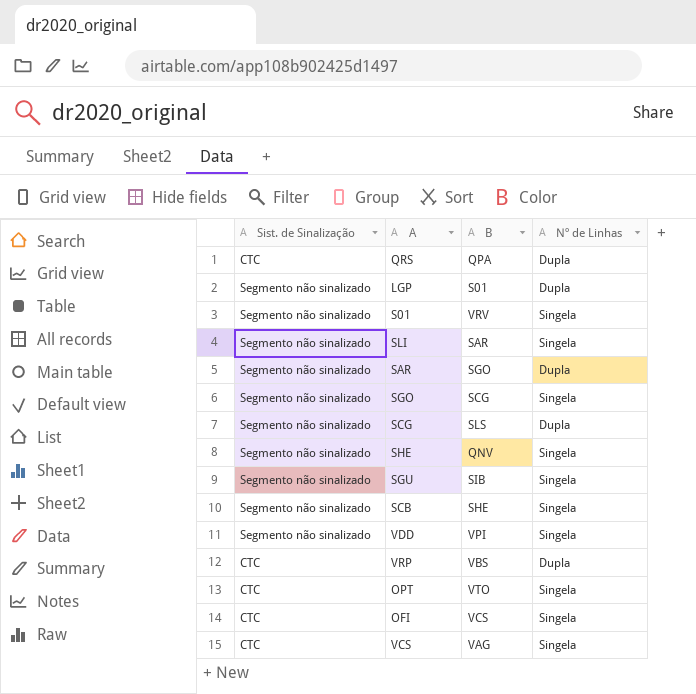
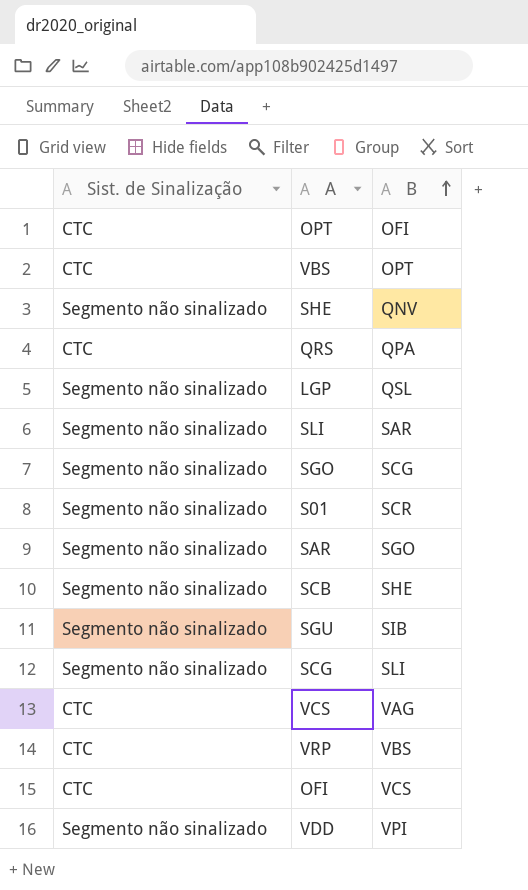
row order: none -> B ascending
column Nº de Linhas | position: 4 -> none
OPT | B: VTO -> OFI
row VBS: none -> CTC | OPT
LGP | B: S01 -> QSL
S01 | B: VRV -> SCR
SCG | B: SLS -> SLI

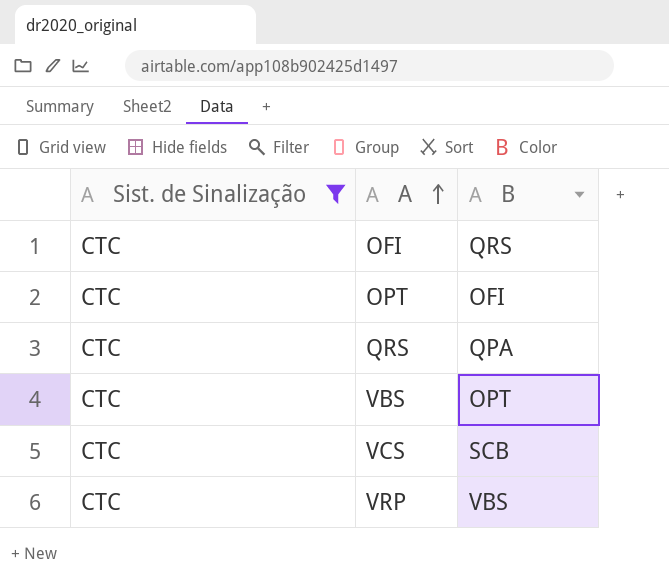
filter: none -> Sist. de Sinalização = CTC
row order: B ascending -> A ascending
OFI | B: VCS -> QRS
VCS | B: VAG -> SCB

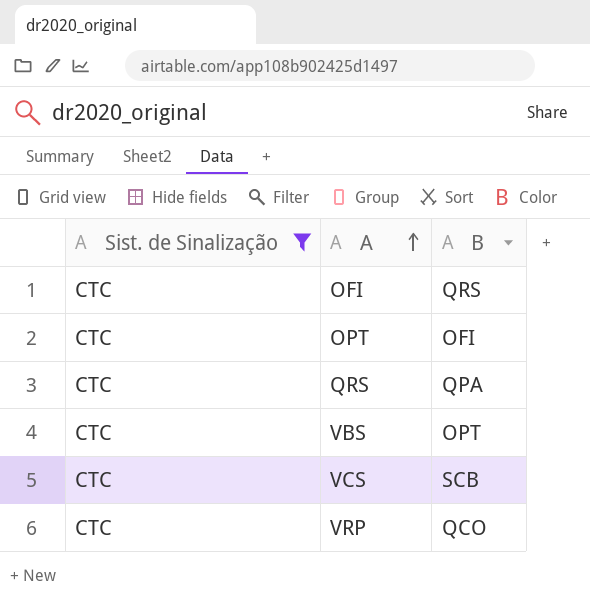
VRP | B: VBS -> QCO

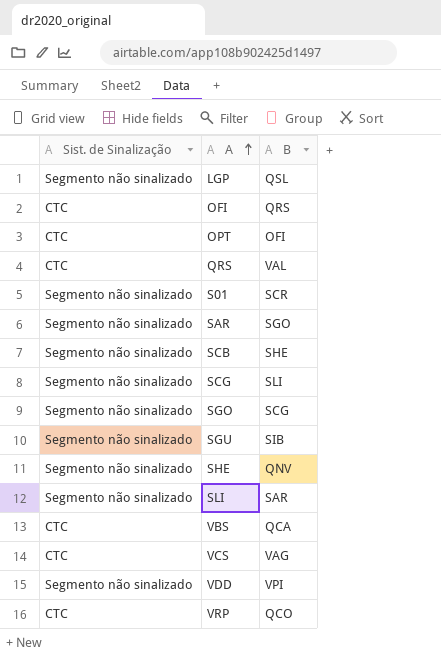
filter: Sist. de Sinalização = CTC -> none
QRS | B: QPA -> VAL
VBS | B: OPT -> QCA
VCS | B: SCB -> VAG

